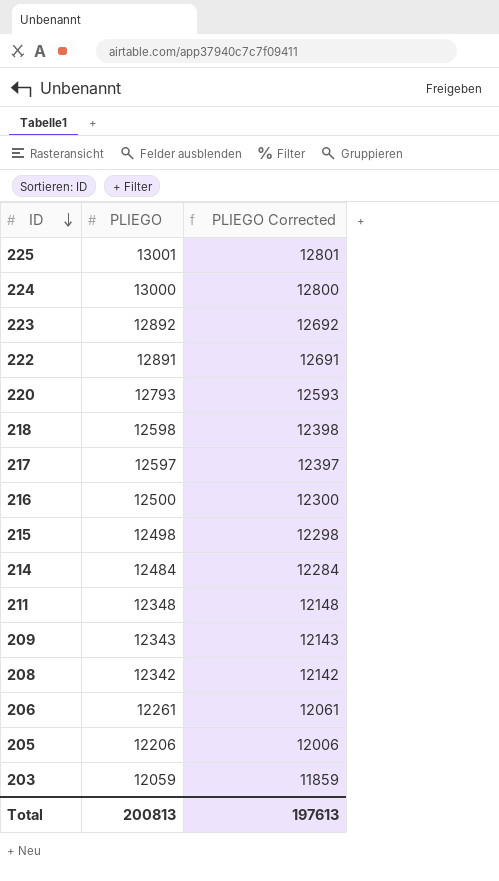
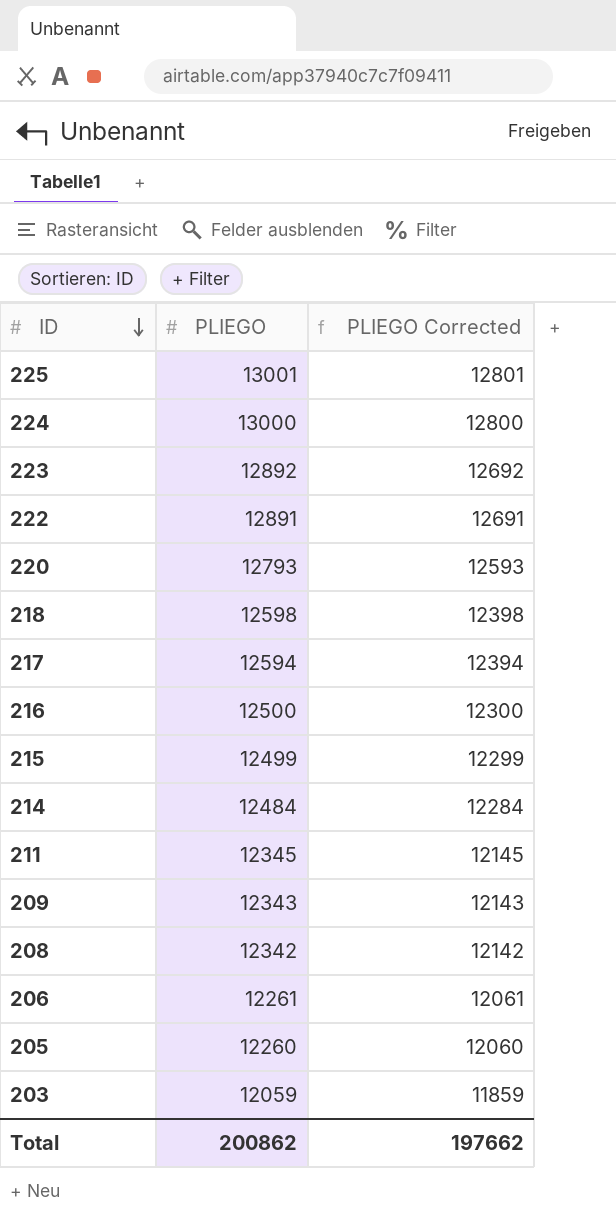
217 | PLIEGO: 12597 -> 12594
217 | PLIEGO Corrected: 12397 -> 12394
215 | PLIEGO: 12498 -> 12499
215 | PLIEGO Corrected: 12298 -> 12299
211 | PLIEGO: 12348 -> 12345
211 | PLIEGO Corrected: 12148 -> 12145
205 | PLIEGO: 12206 -> 12260
205 | PLIEGO Corrected: 12006 -> 12060
Total | PLIEGO: 200813 -> 200862
Total | PLIEGO Corrected: 197613 -> 197662

